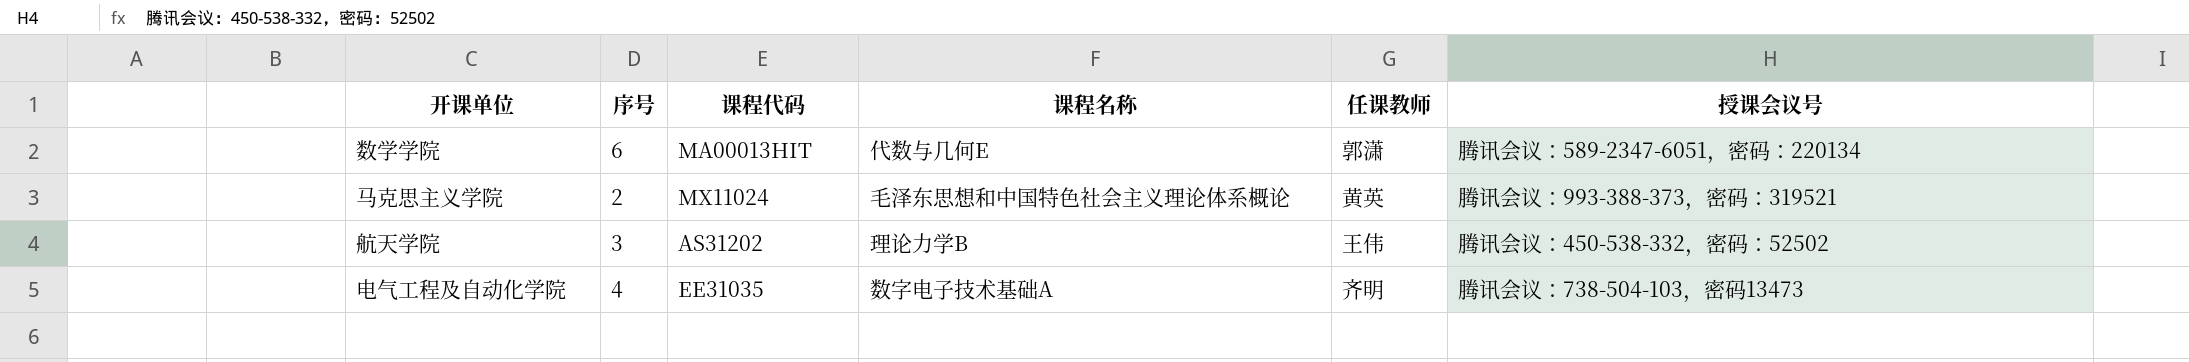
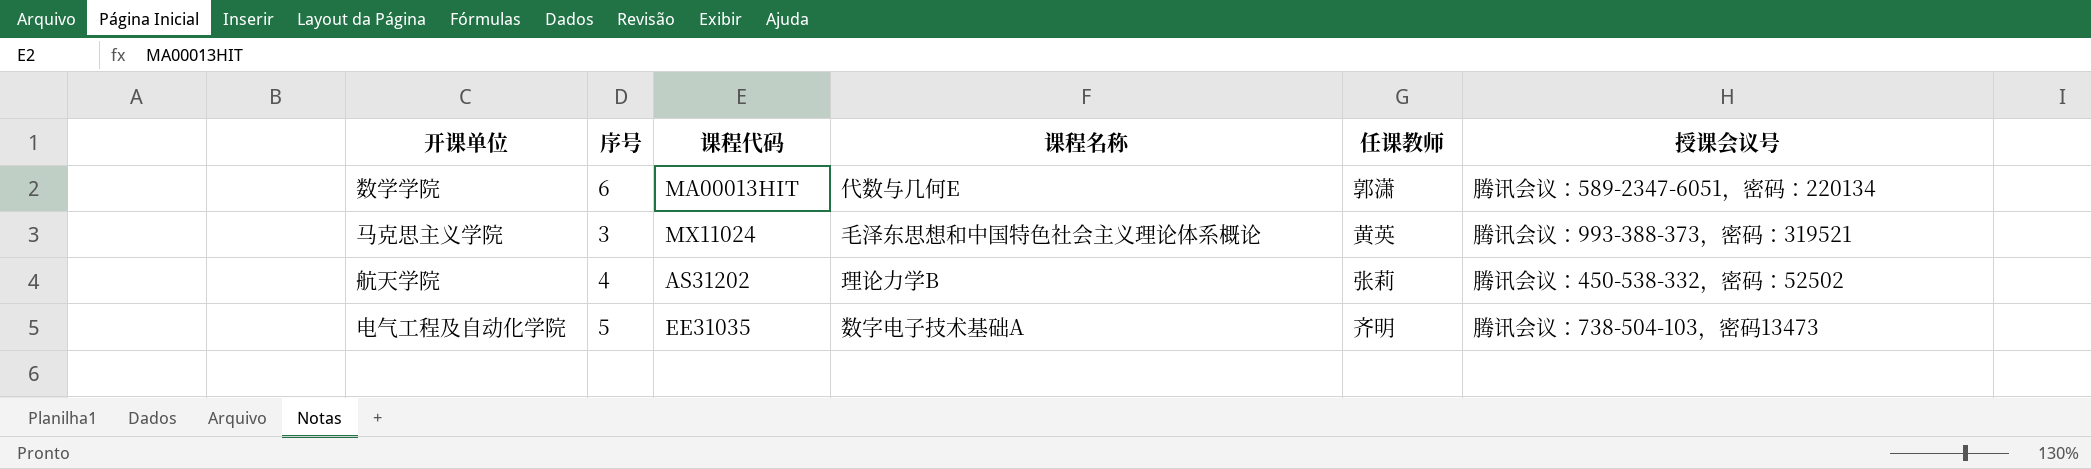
马克思主义学院 | 序号: 2 -> 3
航天学院 | 序号: 3 -> 4
航天学院 | 任课教师: 王伟 -> 张莉
电气工程及自动化学院 | 序号: 4 -> 5

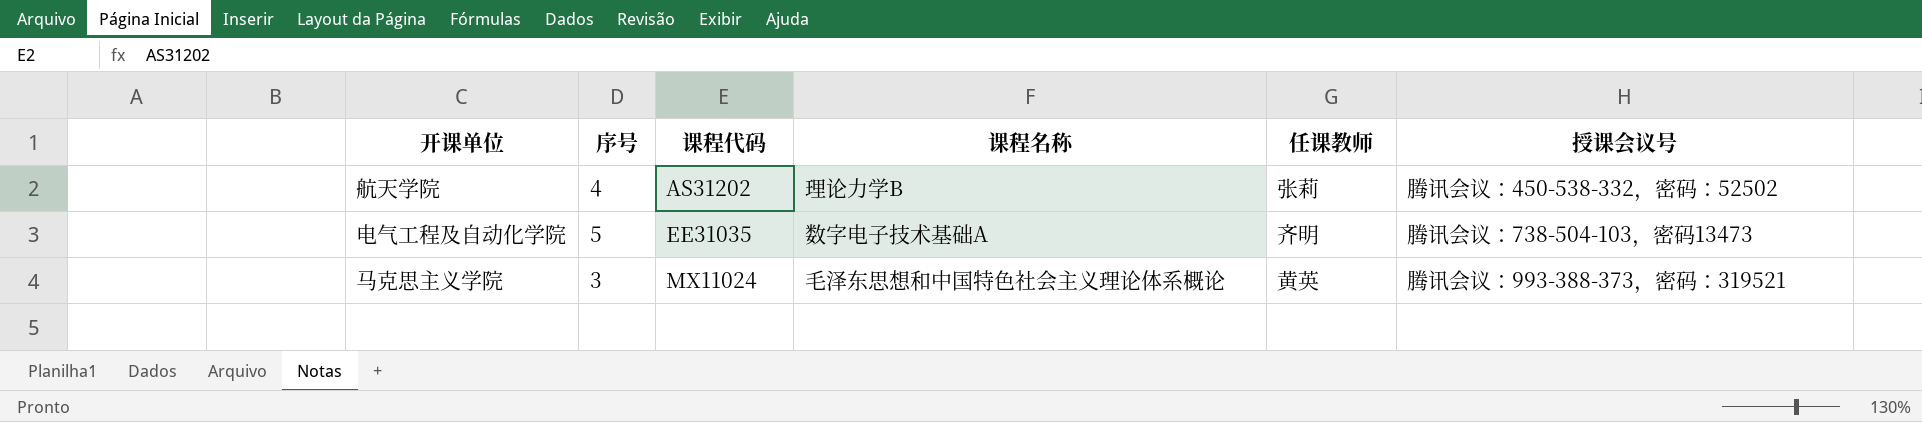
row order: none -> 课程代码 ascending
row 数学学院: 6 | MA00013HIT | 代数与几何E | 郭潇 | 腾讯会议：589-2347-6051，密码：220134 -> none

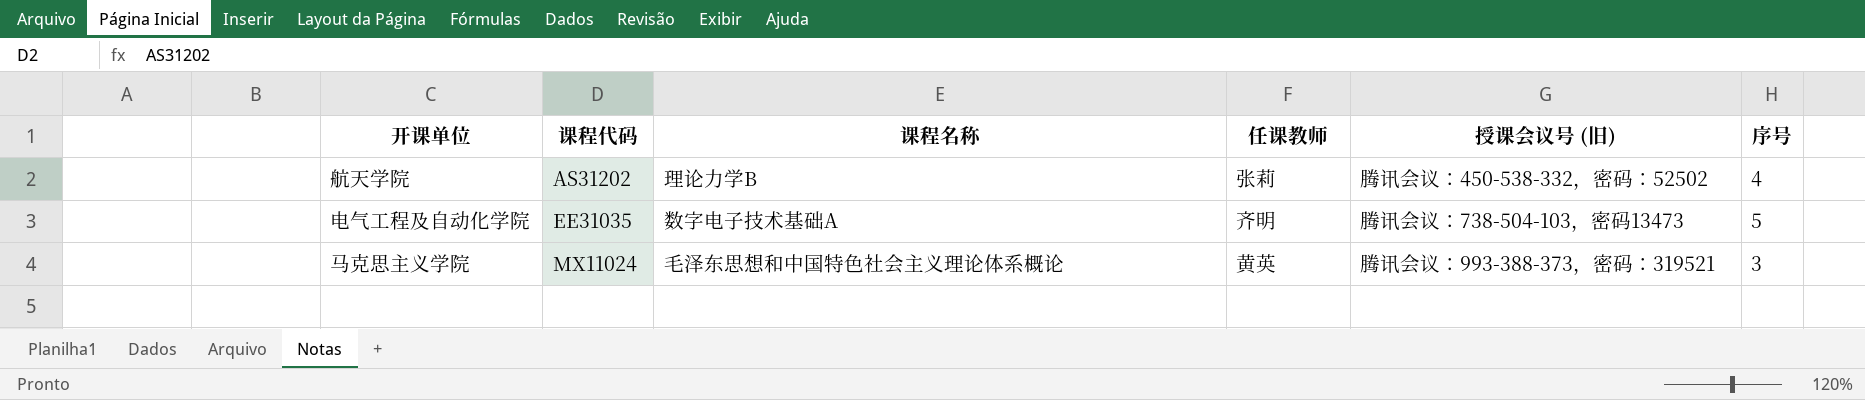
column name: 授课会议号 -> 授课会议号 (旧)
column 序号 | position: 2 -> 6

